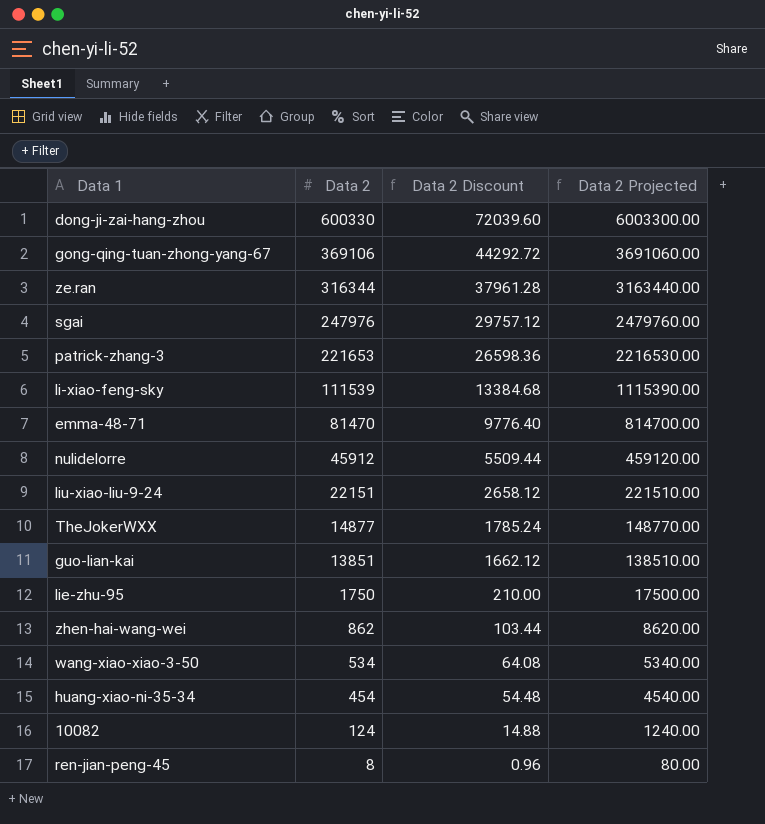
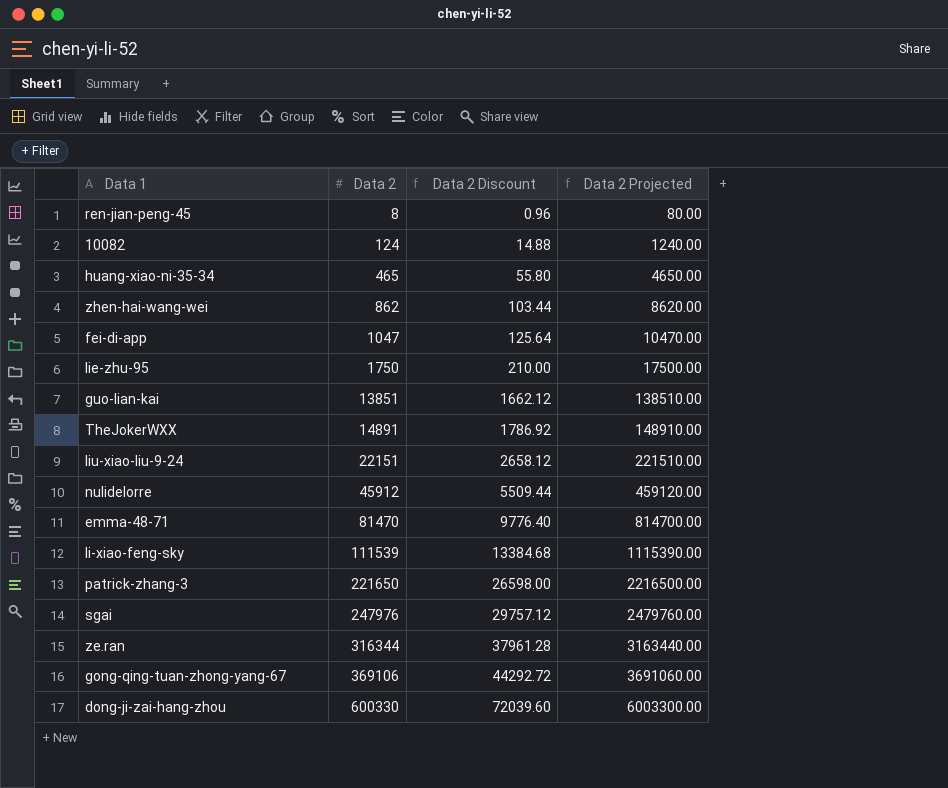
row order: Data 2 descending -> Data 2 ascending
row wang-xiao-xiao-3-50: 534 | 64.08 | 5340.00 -> none
huang-xiao-ni-35-34 | Data 2: 454 -> 465
huang-xiao-ni-35-34 | Data 2 Discount: 54.48 -> 55.80
huang-xiao-ni-35-34 | Data 2 Projected: 4540.00 -> 4650.00
row fei-di-app: none -> 1047 | 125.64 | 10470.00
TheJokerWXX | Data 2: 14877 -> 14891
TheJokerWXX | Data 2 Discount: 1785.24 -> 1786.92
TheJokerWXX | Data 2 Projected: 148770.00 -> 148910.00
patrick-zhang-3 | Data 2: 221653 -> 221650
patrick-zhang-3 | Data 2 Discount: 26598.36 -> 26598.00
patrick-zhang-3 | Data 2 Projected: 2216530.00 -> 2216500.00

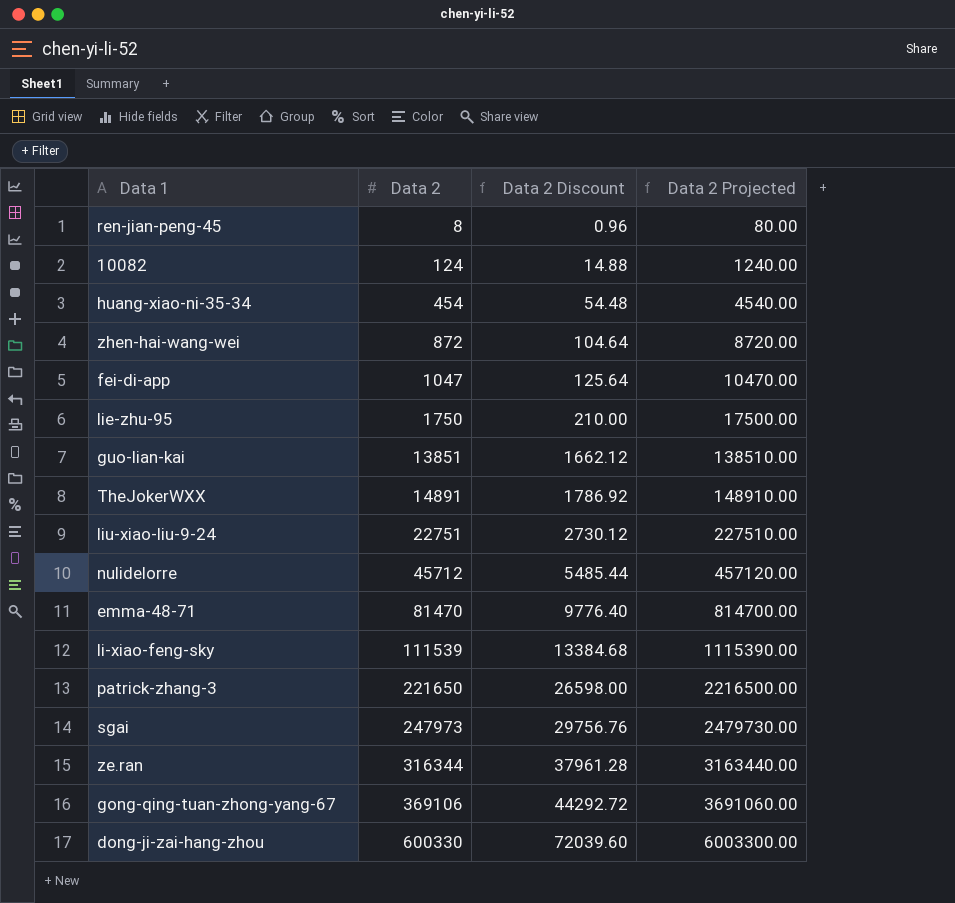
huang-xiao-ni-35-34 | Data 2: 465 -> 454
huang-xiao-ni-35-34 | Data 2 Discount: 55.80 -> 54.48
huang-xiao-ni-35-34 | Data 2 Projected: 4650.00 -> 4540.00
zhen-hai-wang-wei | Data 2: 862 -> 872
zhen-hai-wang-wei | Data 2 Discount: 103.44 -> 104.64
zhen-hai-wang-wei | Data 2 Projected: 8620.00 -> 8720.00
liu-xiao-liu-9-24 | Data 2: 22151 -> 22751
liu-xiao-liu-9-24 | Data 2 Discount: 2658.12 -> 2730.12
liu-xiao-liu-9-24 | Data 2 Projected: 221510.00 -> 227510.00
nulidelorre | Data 2: 45912 -> 45712
nulidelorre | Data 2 Discount: 5509.44 -> 5485.44
nulidelorre | Data 2 Projected: 459120.00 -> 457120.00
sgai | Data 2: 247976 -> 247973
sgai | Data 2 Discount: 29757.12 -> 29756.76
sgai | Data 2 Projected: 2479760.00 -> 2479730.00

